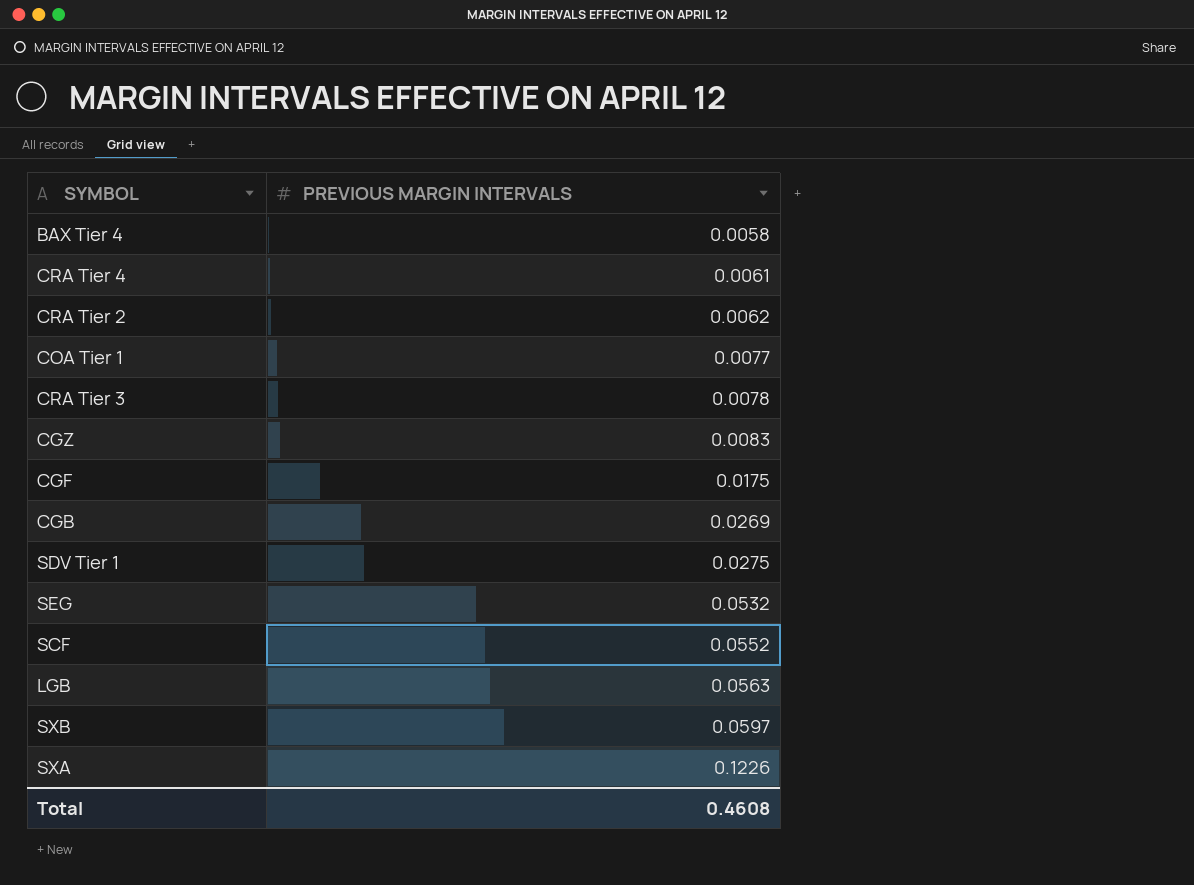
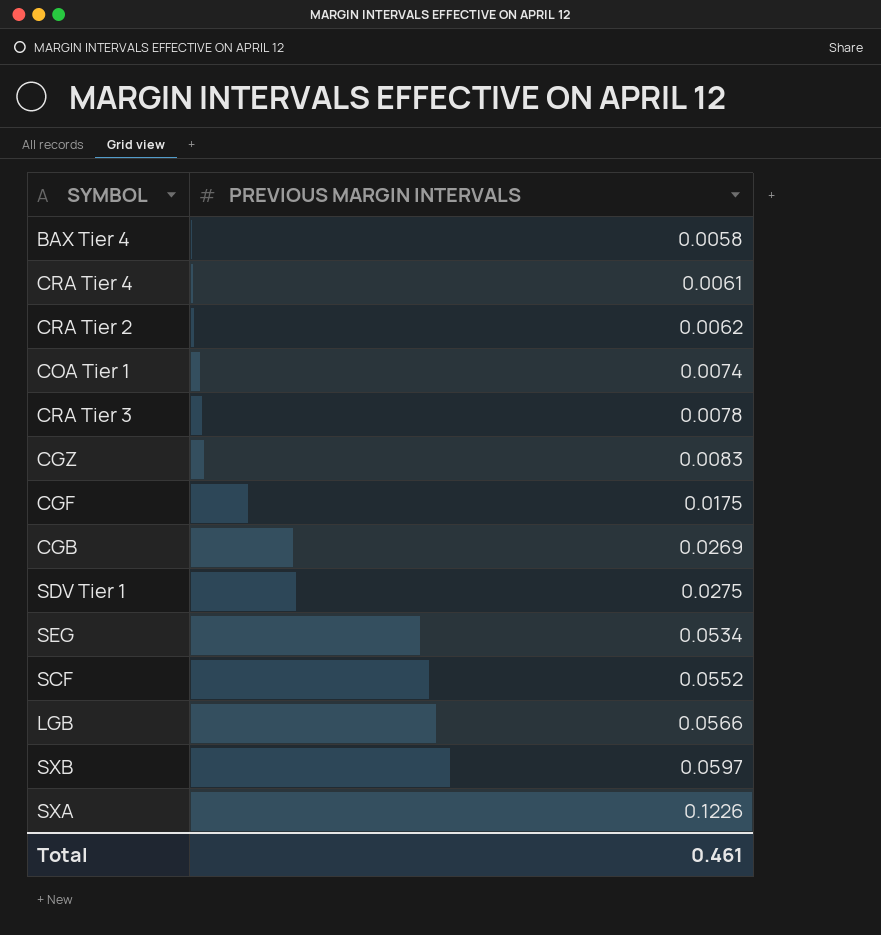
COA Tier 1 | PREVIOUS MARGIN INTERVALS: 0.0077 -> 0.0074
SEG | PREVIOUS MARGIN INTERVALS: 0.0532 -> 0.0534
LGB | PREVIOUS MARGIN INTERVALS: 0.0563 -> 0.0566
Total | PREVIOUS MARGIN INTERVALS: 0.4608 -> 0.461

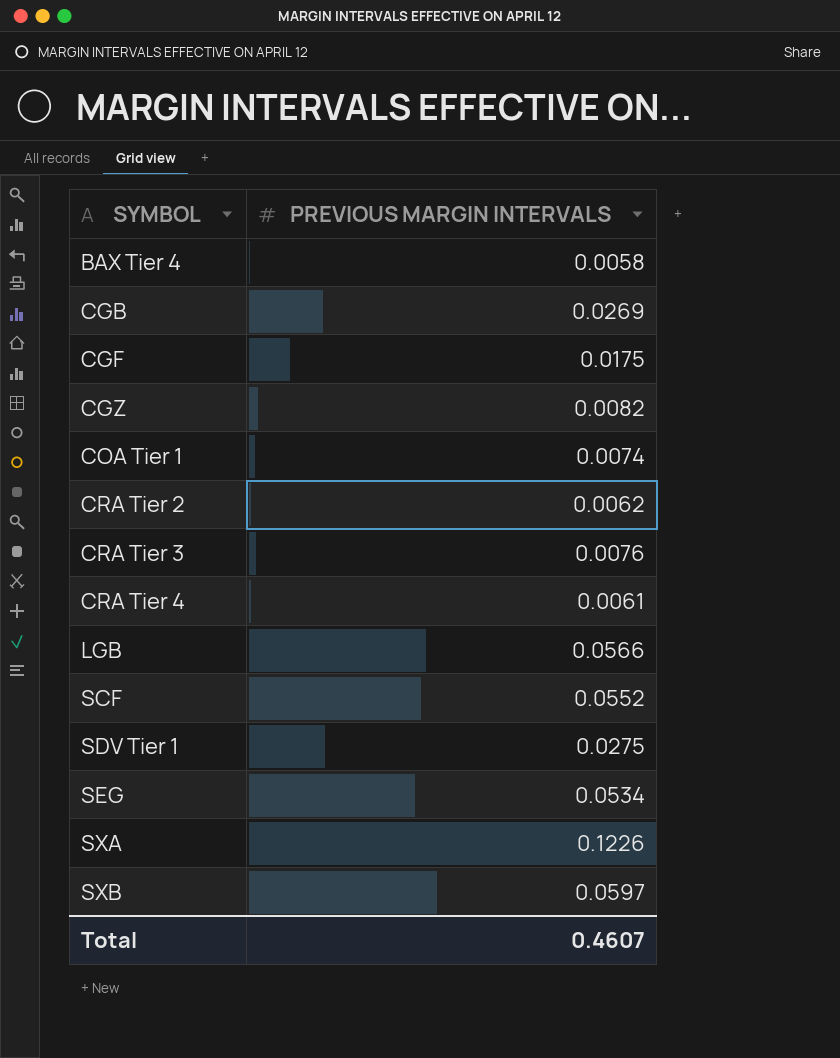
row order: PREVIOUS MARGIN INTERVALS ascending -> SYMBOL ascending
CGZ | PREVIOUS MARGIN INTERVALS: 0.0083 -> 0.0082
CRA Tier 3 | PREVIOUS MARGIN INTERVALS: 0.0078 -> 0.0076
Total | PREVIOUS MARGIN INTERVALS: 0.461 -> 0.4607

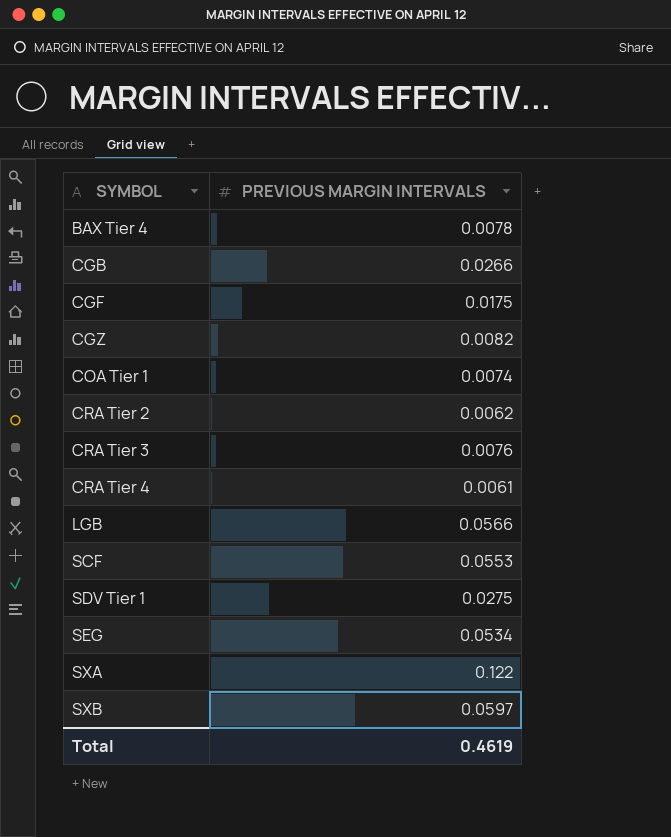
BAX Tier 4 | PREVIOUS MARGIN INTERVALS: 0.0058 -> 0.0078
CGB | PREVIOUS MARGIN INTERVALS: 0.0269 -> 0.0266
SCF | PREVIOUS MARGIN INTERVALS: 0.0552 -> 0.0553
SXA | PREVIOUS MARGIN INTERVALS: 0.1226 -> 0.122
Total | PREVIOUS MARGIN INTERVALS: 0.4607 -> 0.4619

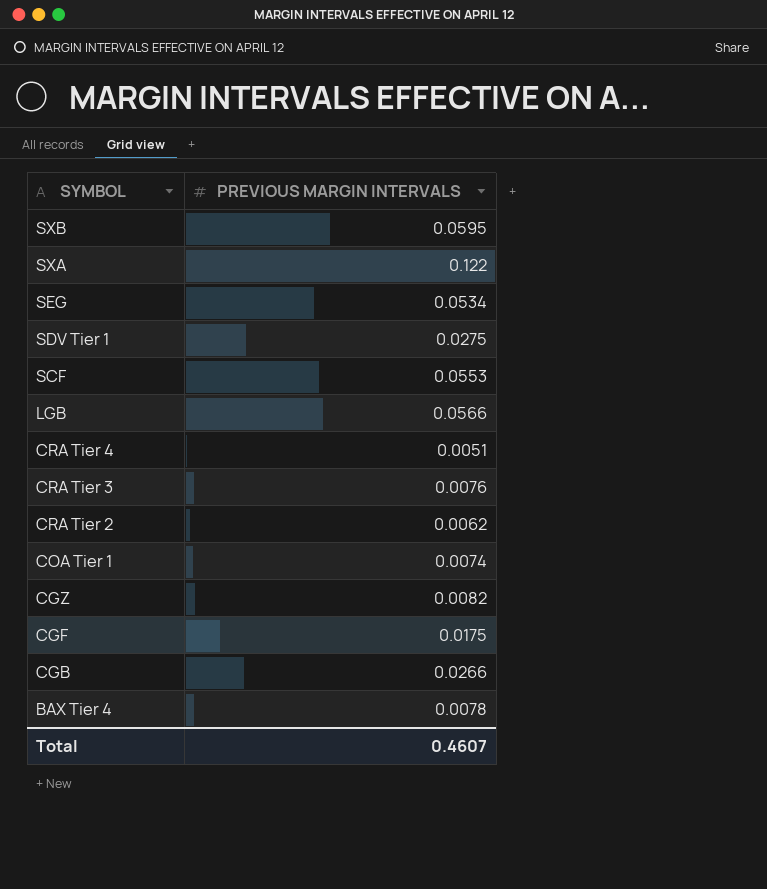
row order: SYMBOL ascending -> SYMBOL descending
SXB | PREVIOUS MARGIN INTERVALS: 0.0597 -> 0.0595
CRA Tier 4 | PREVIOUS MARGIN INTERVALS: 0.0061 -> 0.0051
Total | PREVIOUS MARGIN INTERVALS: 0.4619 -> 0.4607

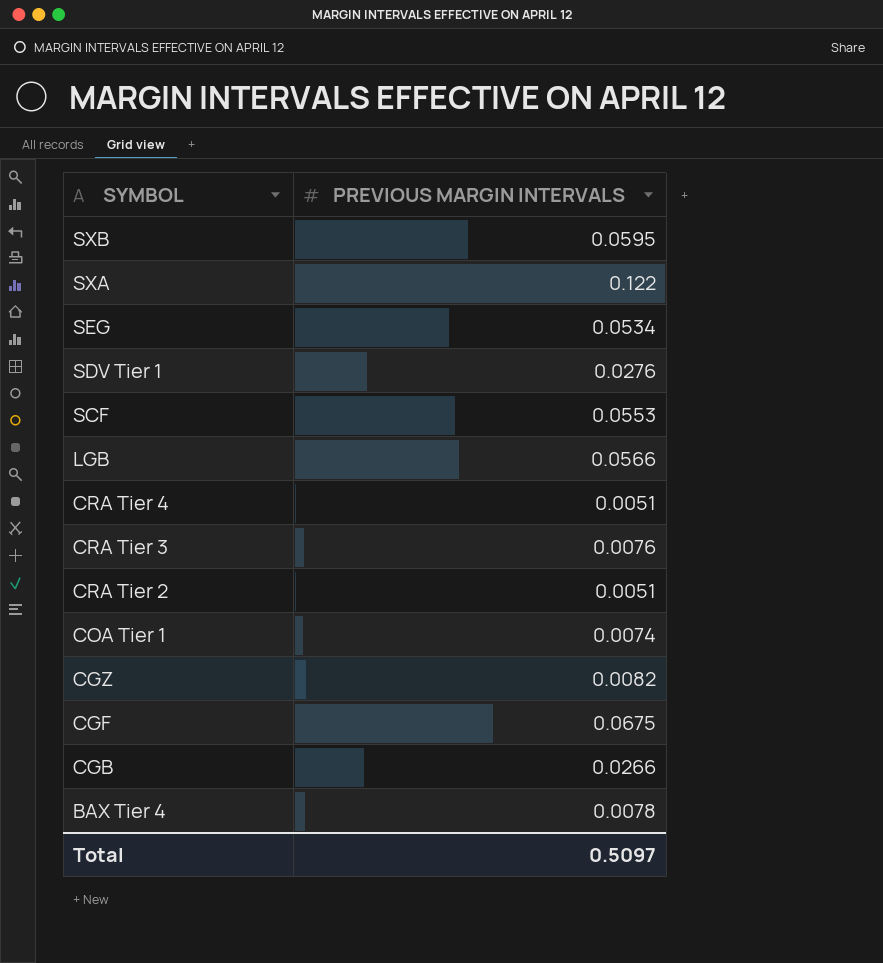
SDV Tier 1 | PREVIOUS MARGIN INTERVALS: 0.0275 -> 0.0276
CRA Tier 2 | PREVIOUS MARGIN INTERVALS: 0.0062 -> 0.0051
CGF | PREVIOUS MARGIN INTERVALS: 0.0175 -> 0.0675
Total | PREVIOUS MARGIN INTERVALS: 0.4607 -> 0.5097

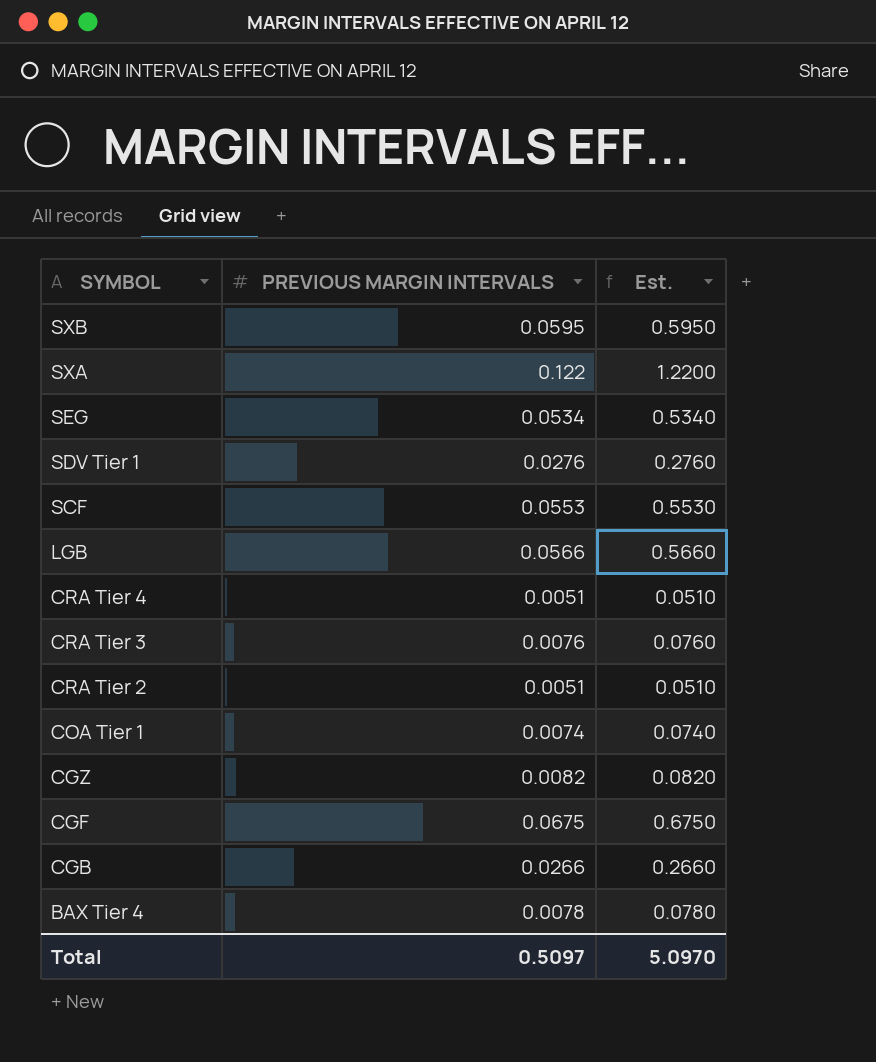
column Est. | formula: none -> [PREVIOUS MARGIN INTERVALS] * 10

